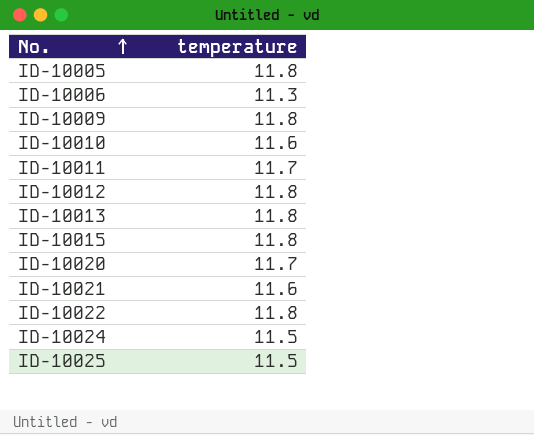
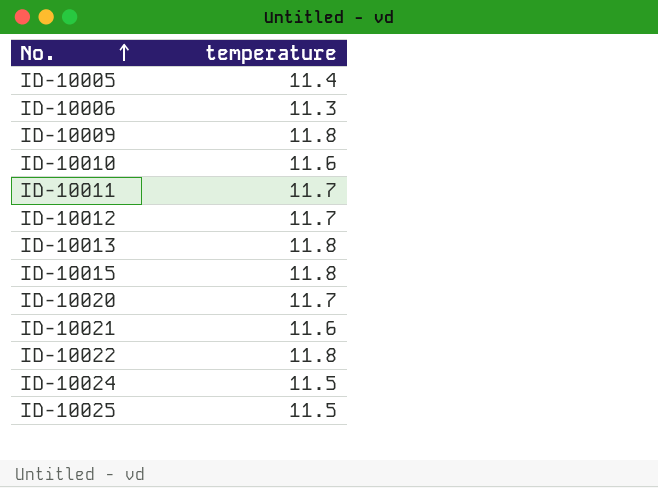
ID-10005 | temperature: 11.8 -> 11.4
ID-10012 | temperature: 11.8 -> 11.7

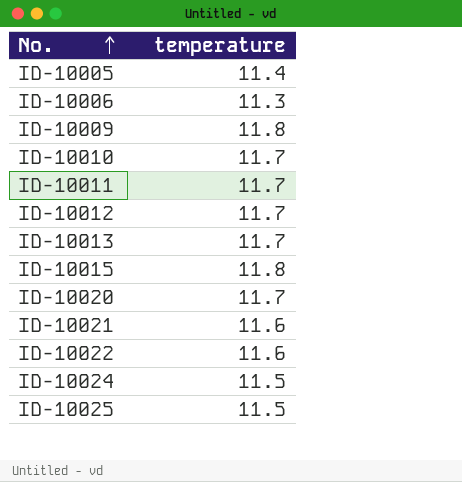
ID-10010 | temperature: 11.6 -> 11.7
ID-10013 | temperature: 11.8 -> 11.7
ID-10022 | temperature: 11.8 -> 11.6

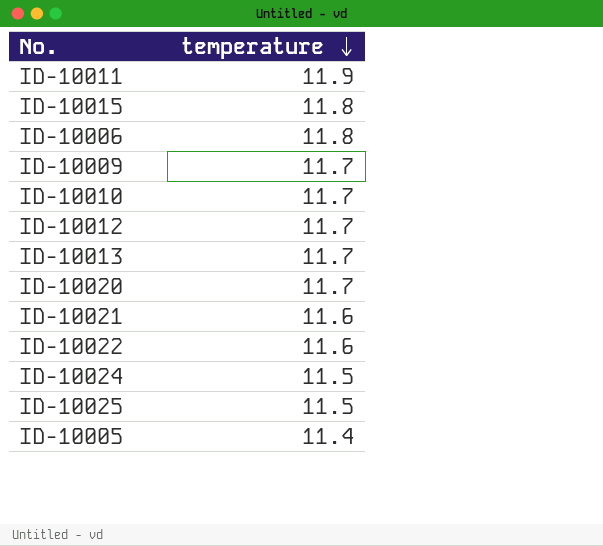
row order: No. ascending -> temperature descending
ID-10011 | temperature: 11.7 -> 11.9
ID-10006 | temperature: 11.3 -> 11.8
ID-10009 | temperature: 11.8 -> 11.7

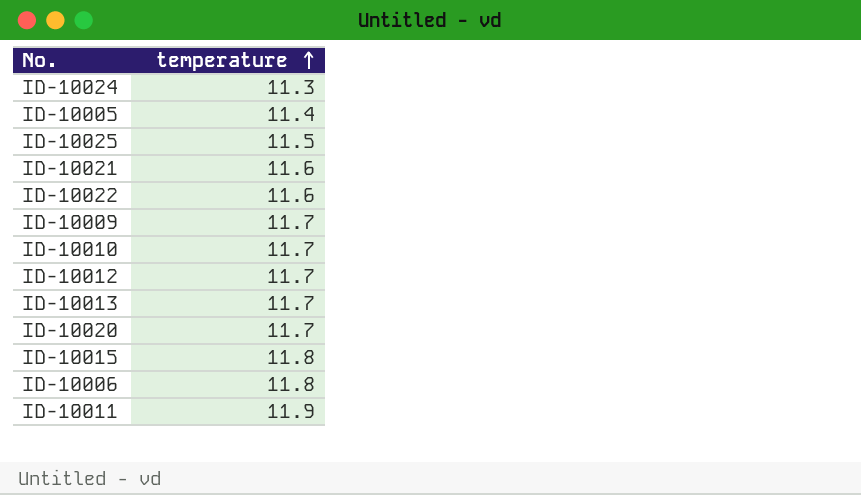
row order: temperature descending -> temperature ascending
ID-10024 | temperature: 11.5 -> 11.3

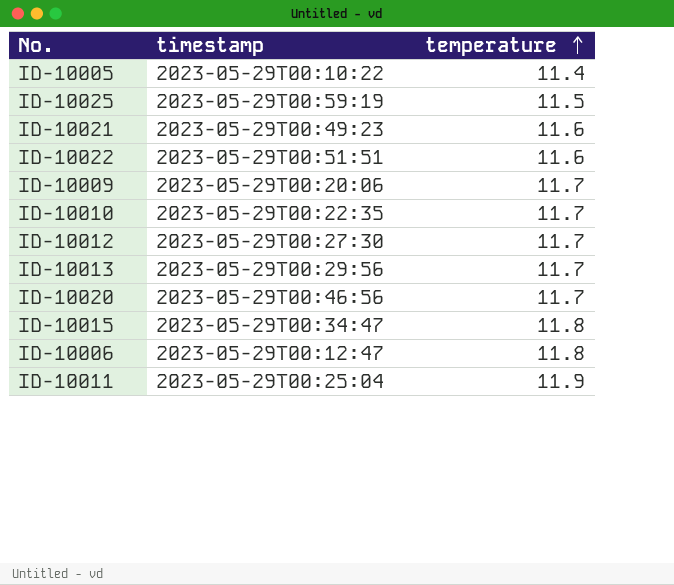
column timestamp | position: none -> 2
row ID-10024: 11.3 -> none

